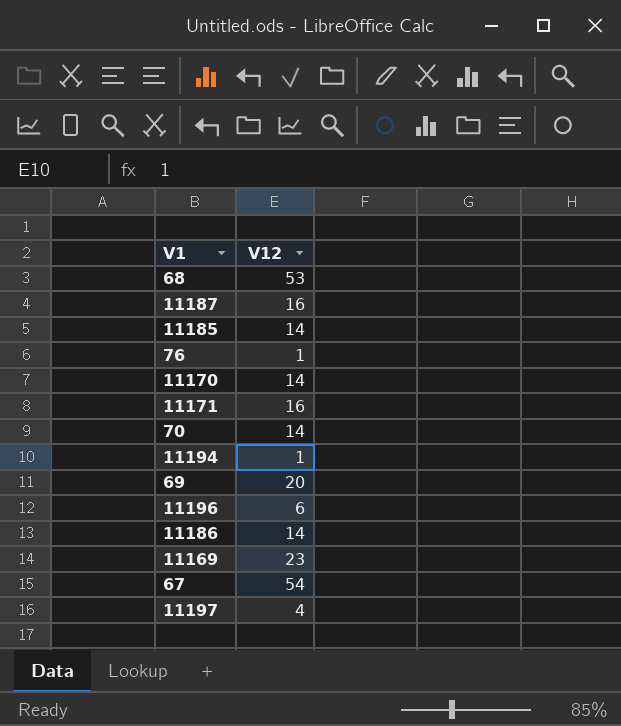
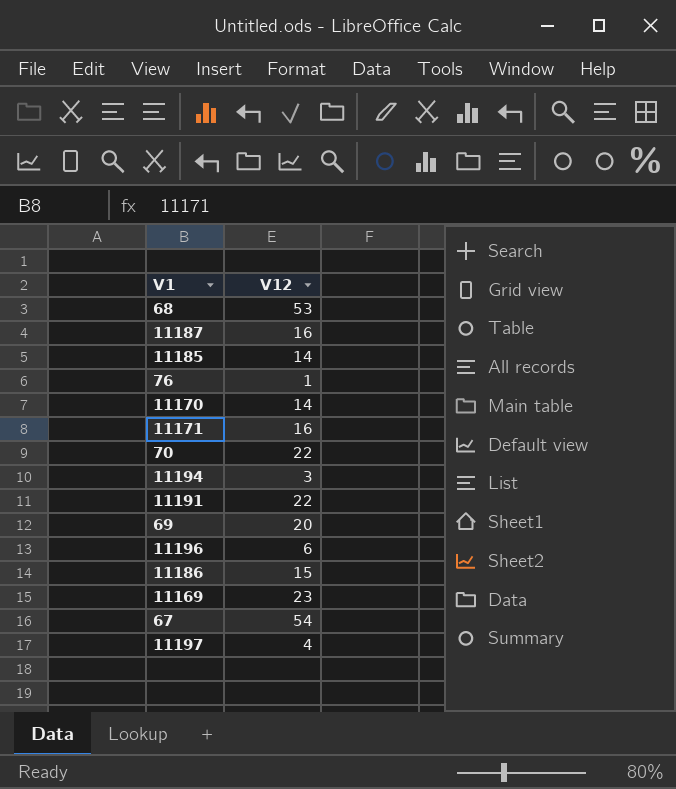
70 | V12: 14 -> 22
11194 | V12: 1 -> 3
row 11191: none -> 22
11186 | V12: 14 -> 15

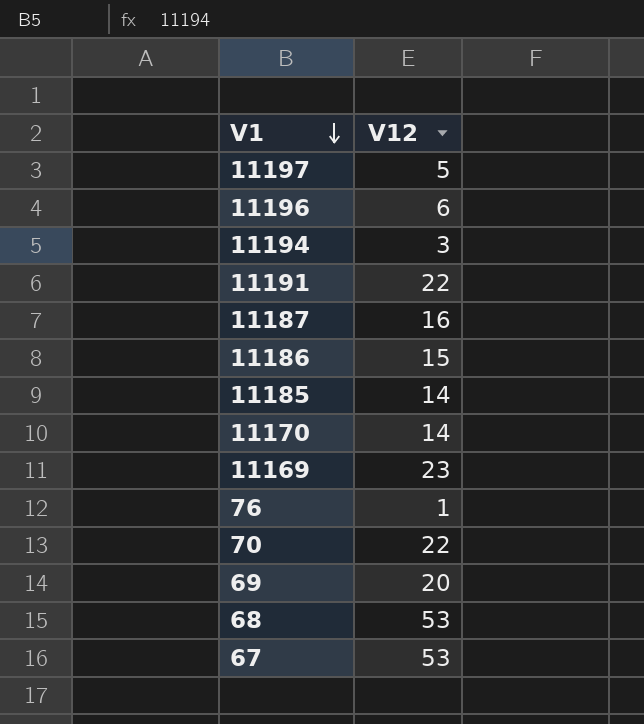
row order: none -> V1 descending
row 11171: 16 -> none
11197 | V12: 4 -> 5
67 | V12: 54 -> 53

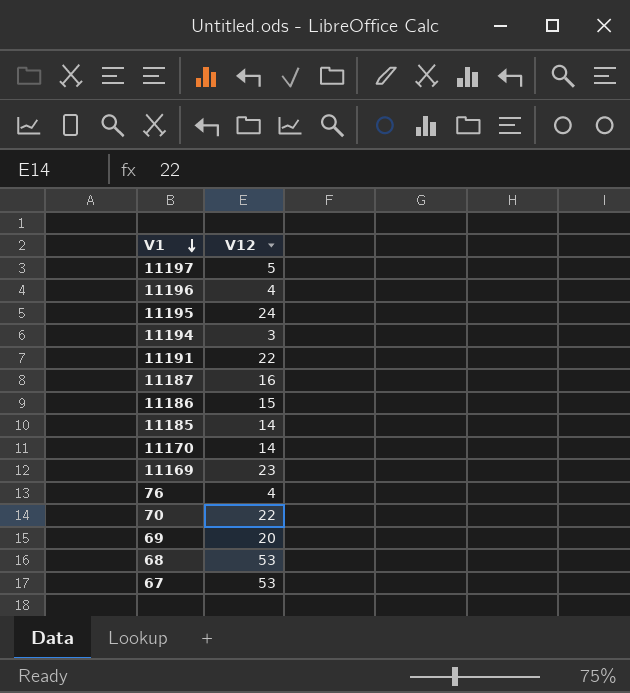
11196 | V12: 6 -> 4
row 11195: none -> 24
76 | V12: 1 -> 4

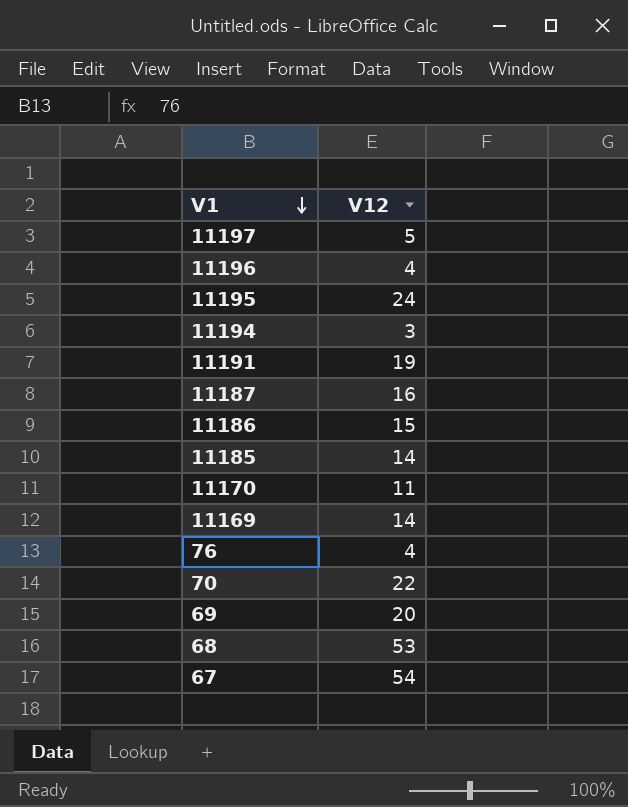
11191 | V12: 22 -> 19
11170 | V12: 14 -> 11
11169 | V12: 23 -> 14
67 | V12: 53 -> 54

